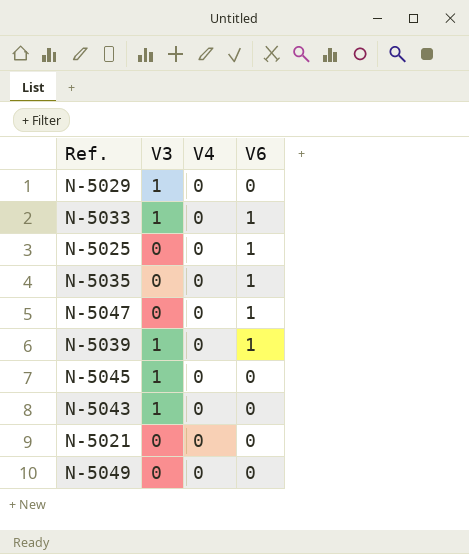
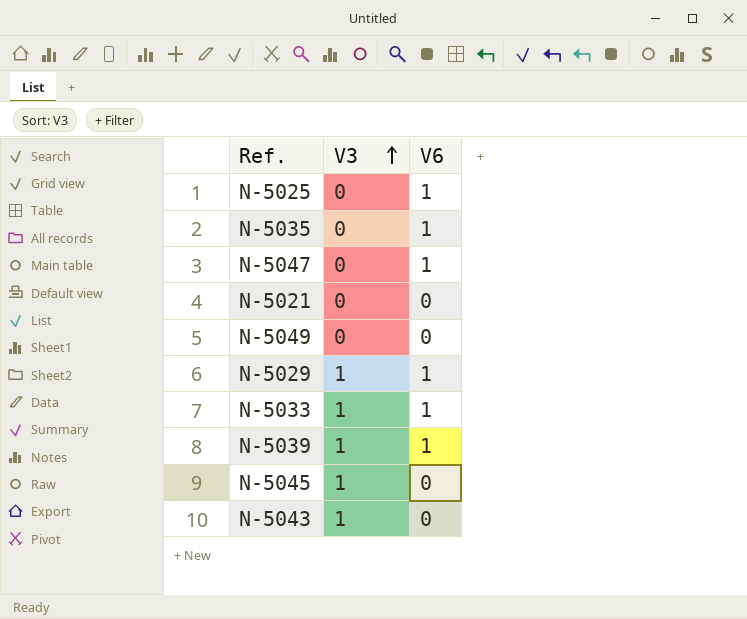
row order: none -> V3 ascending
column V4 | position: 3 -> none
N-5029 | V6: 0 -> 1

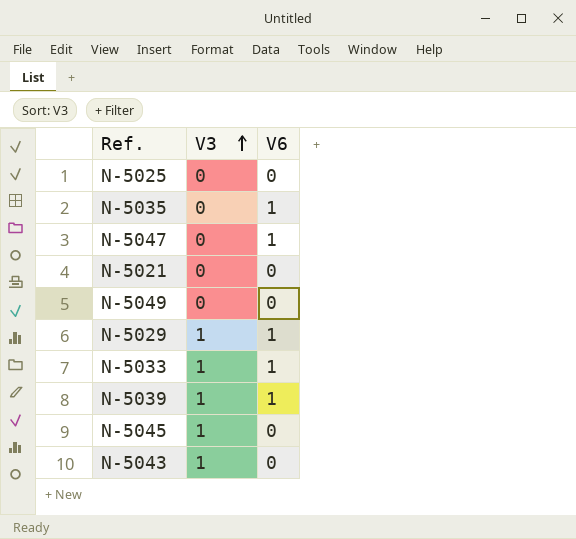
N-5025 | V6: 1 -> 0

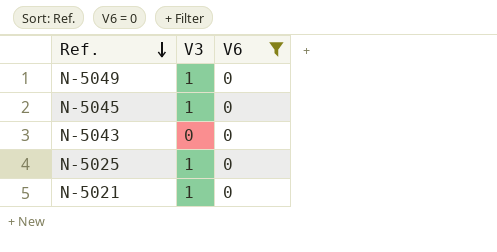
filter: none -> V6 = 0
row order: V3 ascending -> Ref. descending
N-5049 | V3: 0 -> 1
N-5043 | V3: 1 -> 0
N-5025 | V3: 0 -> 1
N-5021 | V3: 0 -> 1

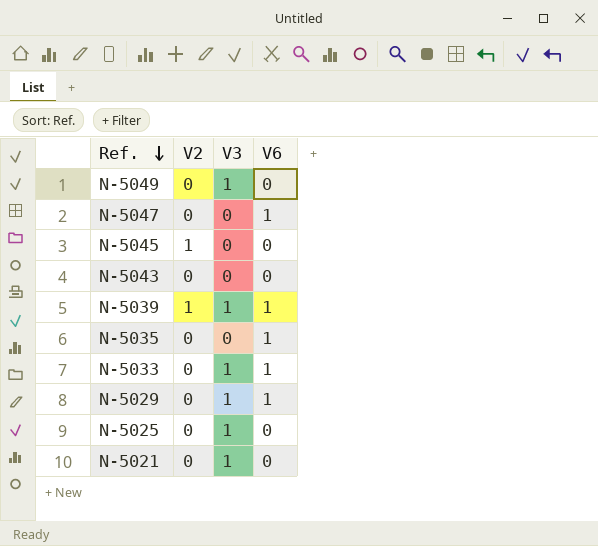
filter: V6 = 0 -> none
column V2 | position: none -> 2
N-5045 | V3: 1 -> 0

